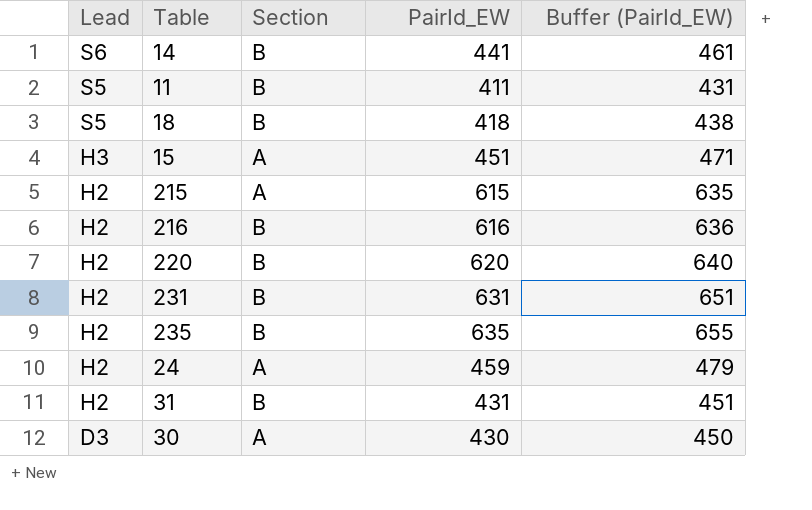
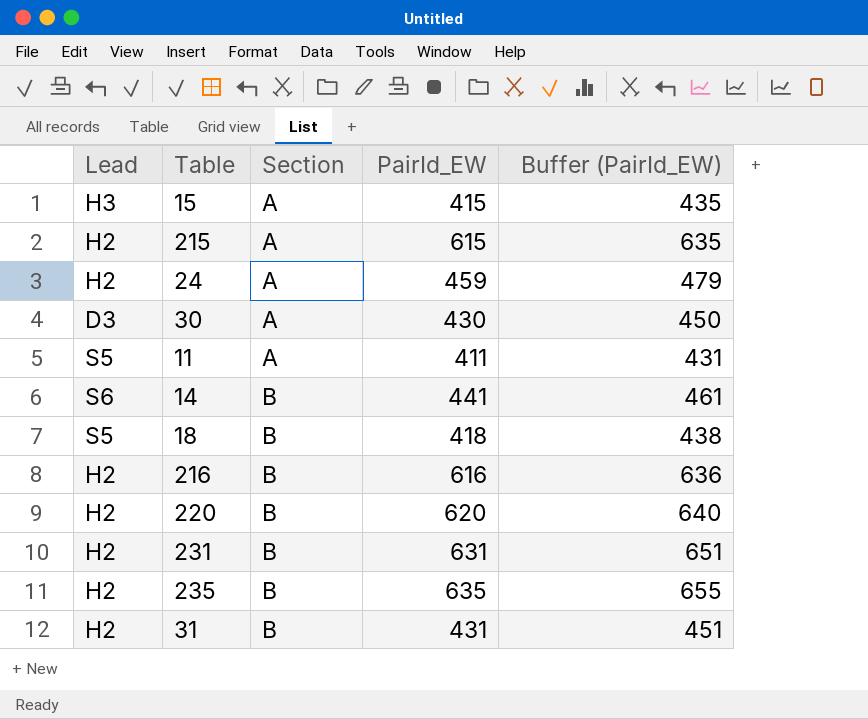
row order: Lead descending -> Section ascending
15 | PairId_EW: 451 -> 415
15 | Buffer (PairId_EW): 471 -> 435
11 | Section: B -> A

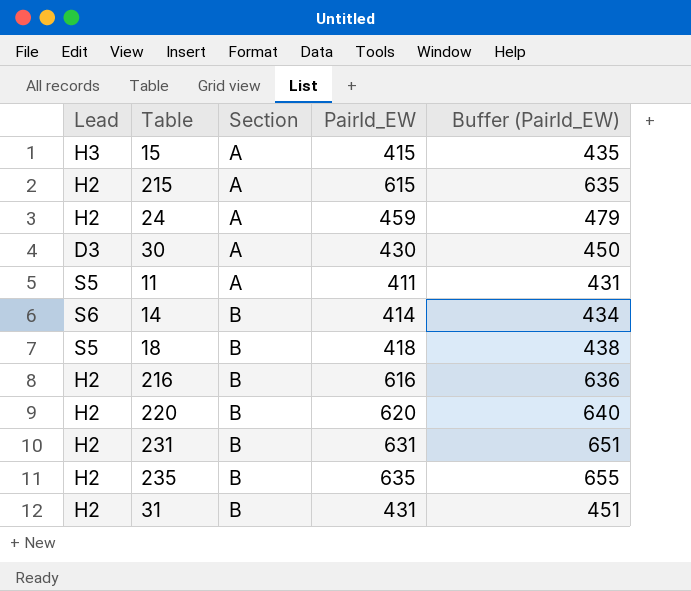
14 | PairId_EW: 441 -> 414
14 | Buffer (PairId_EW): 461 -> 434

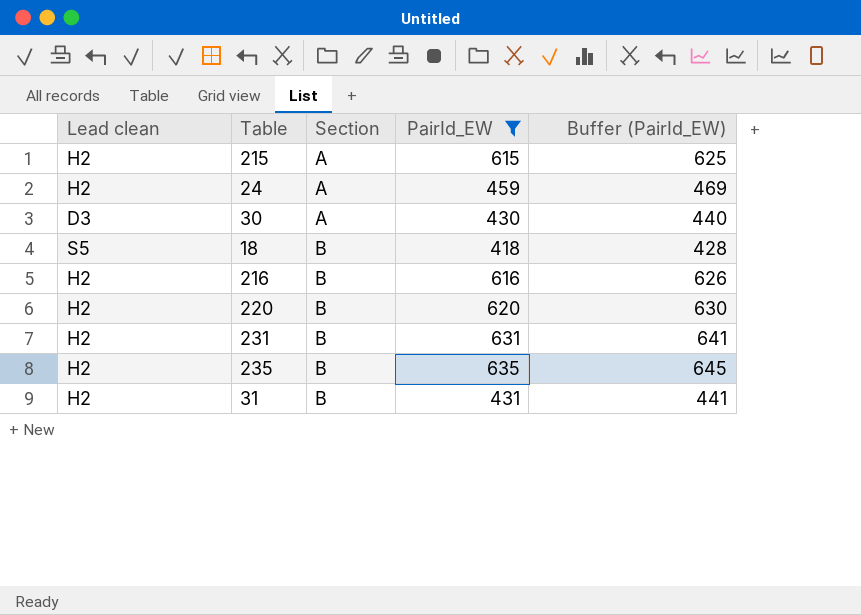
filter: none -> PairId_EW >= 418
column name: Lead -> Lead clean
column Buffer (PairId_EW) | formula: [PairId_EW] + 20 -> [PairId_EW] + 10

